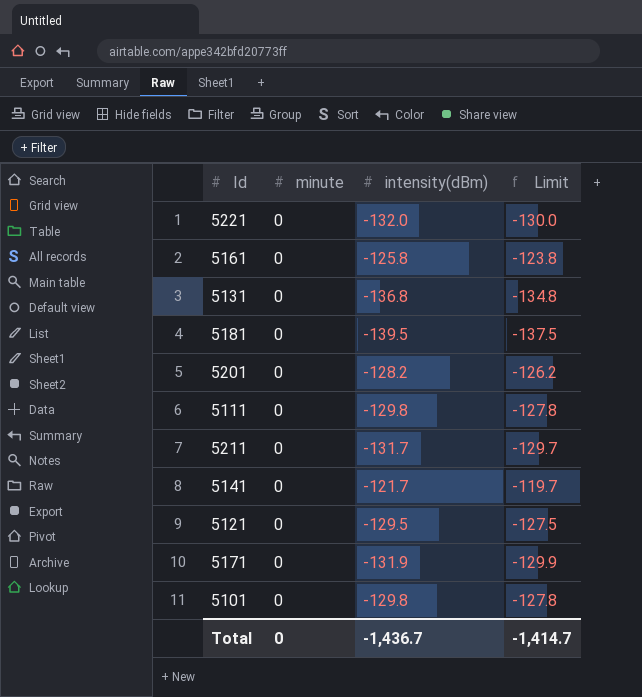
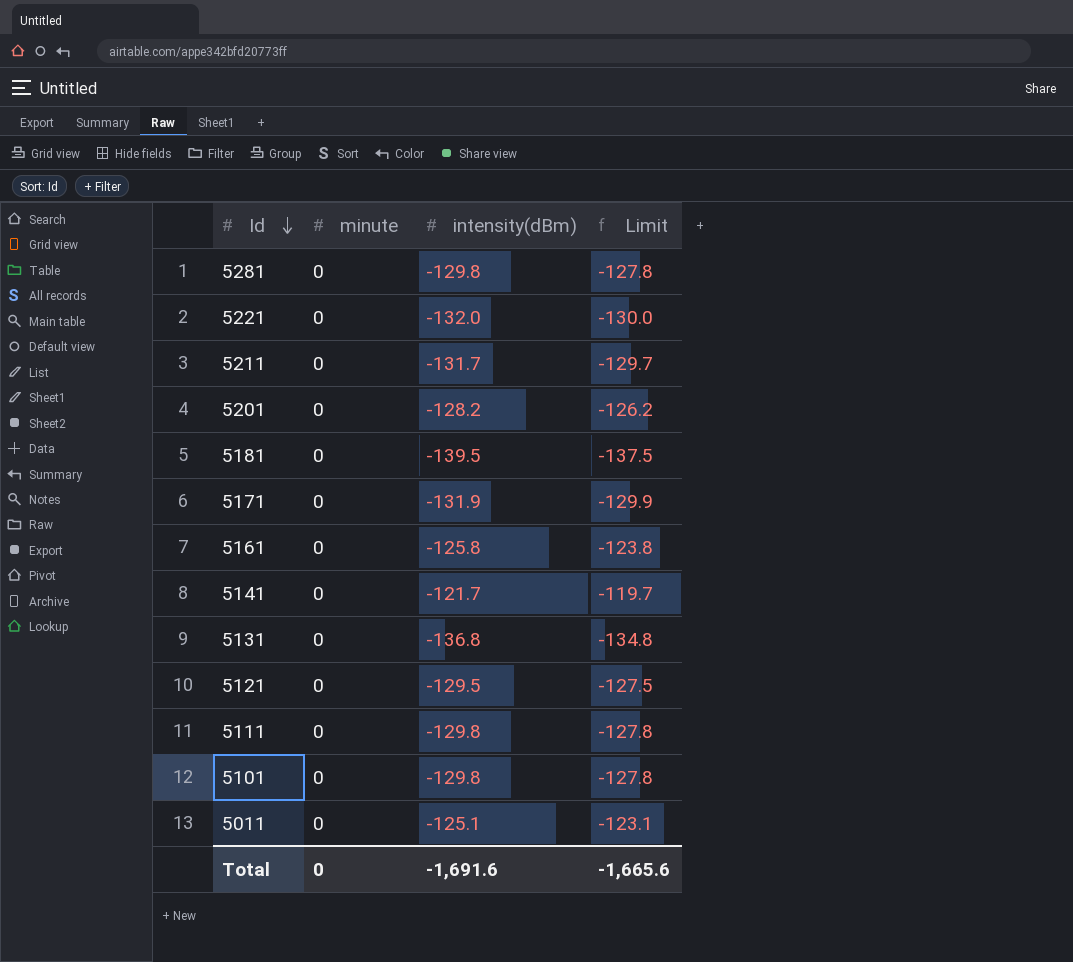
row order: none -> Id descending
row 5281: none -> 0 | -129.8 | -127.8
row 5011: none -> 0 | -125.1 | -123.1
Total | intensity(dBm): -1,436.7 -> -1,691.6
Total | Limit: -1,414.7 -> -1,665.6

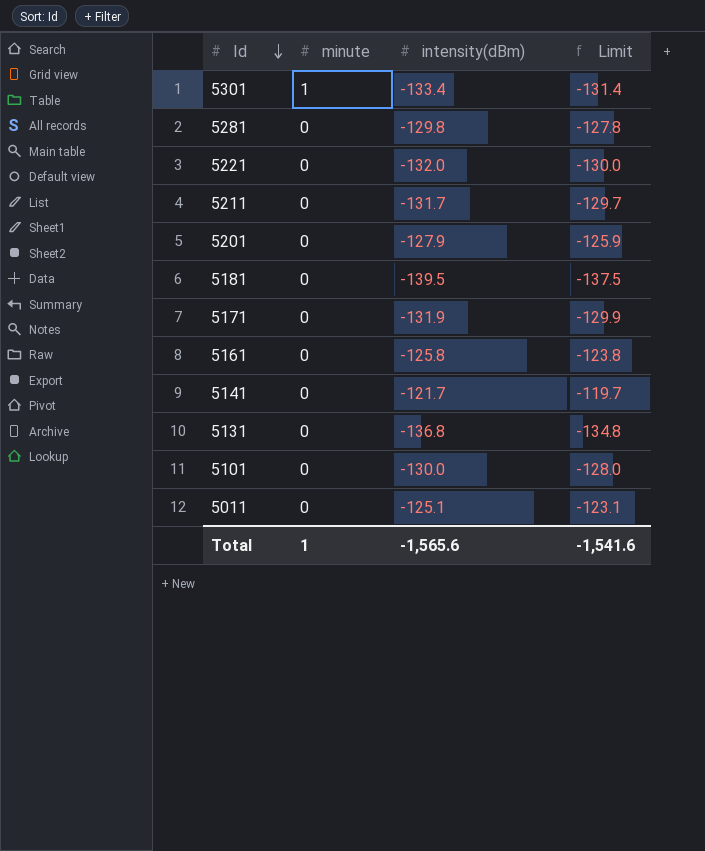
row 5121: 0 | -129.5 | -127.5 -> none
row 5111: 0 | -129.8 | -127.8 -> none
row 5301: none -> 1 | -133.4 | -131.4
5201 | intensity(dBm): -128.2 -> -127.9
5201 | Limit: -126.2 -> -125.9
5101 | intensity(dBm): -129.8 -> -130.0
5101 | Limit: -127.8 -> -128.0
Total | minute: 0 -> 1
Total | intensity(dBm): -1,691.6 -> -1,565.6
Total | Limit: -1,665.6 -> -1,541.6

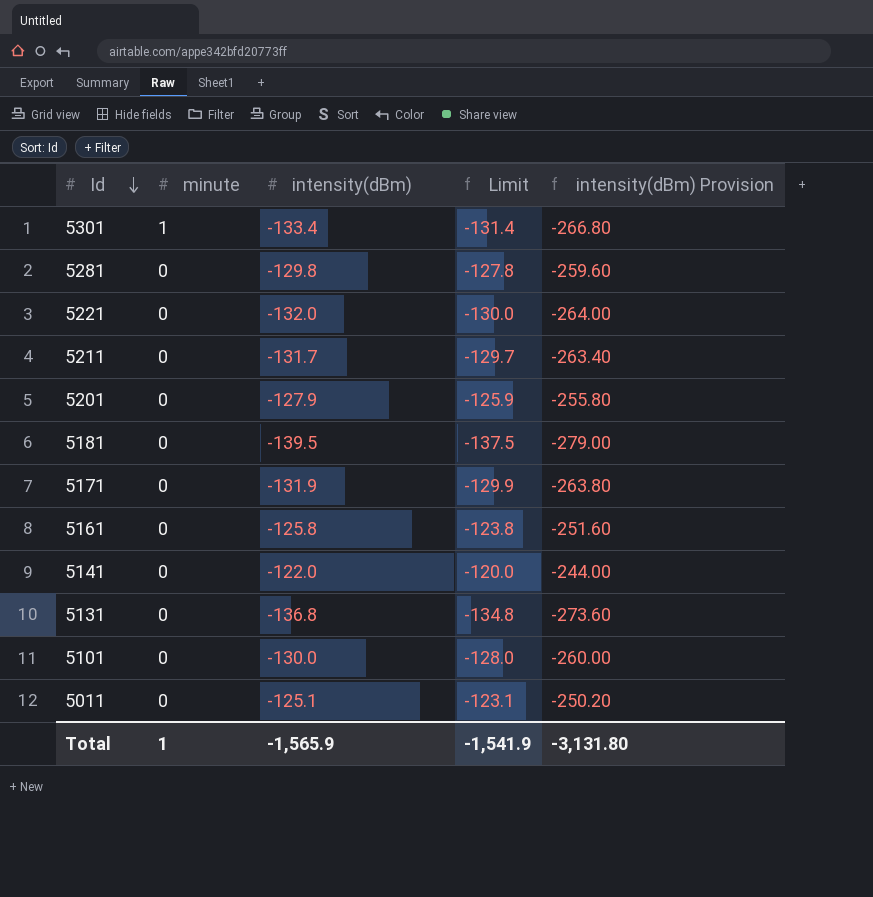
column intensity(dBm) Provision | formula: none -> [intensity(dBm)] * 2
5141 | intensity(dBm): -121.7 -> -122.0
5141 | Limit: -119.7 -> -120.0
Total | intensity(dBm): -1,565.6 -> -1,565.9
Total | Limit: -1,541.6 -> -1,541.9

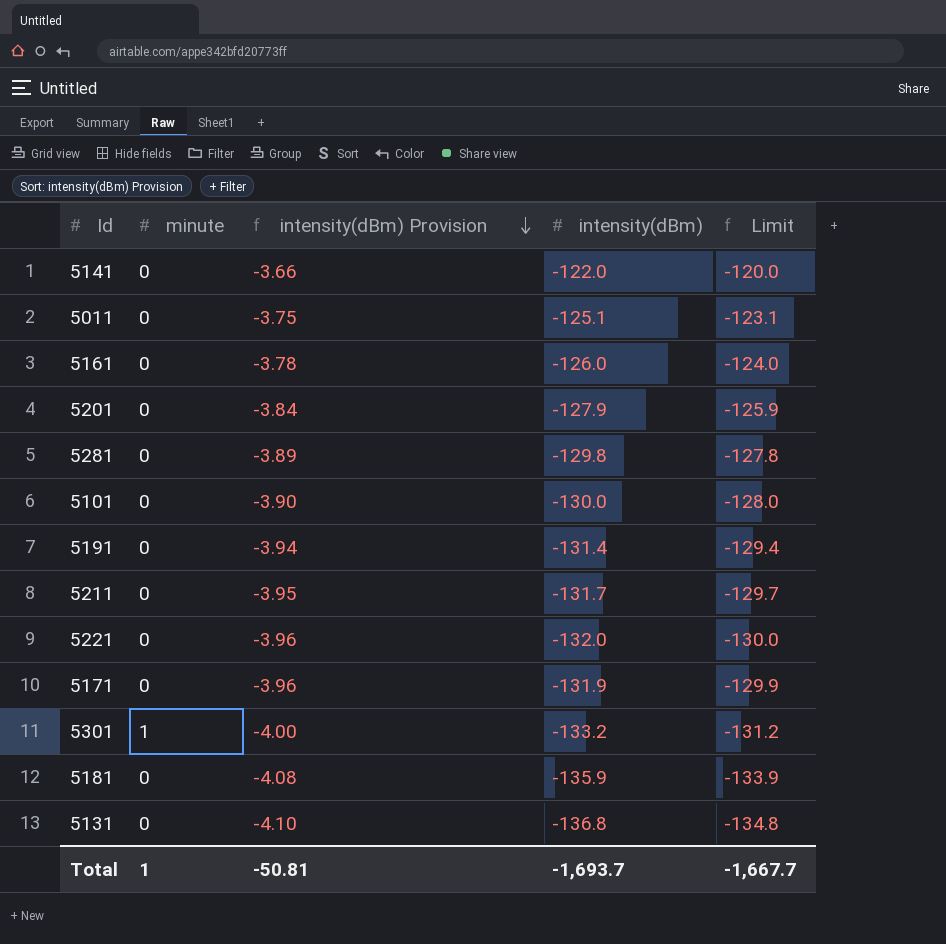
row order: Id descending -> intensity(dBm) Provision descending
column intensity(dBm) Provision | formula: [intensity(dBm)] * 2 -> [intensity(dBm)] * 0.03
column intensity(dBm) Provision | position: 5 -> 3
5161 | intensity(dBm): -125.8 -> -126.0
5161 | Limit: -123.8 -> -124.0
row 5191: none -> 0 | -3.94 | -131.4 | -129.4
5301 | intensity(dBm): -133.4 -> -133.2
5301 | Limit: -131.4 -> -131.2
5181 | intensity(dBm): -139.5 -> -135.9
5181 | Limit: -137.5 -> -133.9
Total | intensity(dBm) Provision: -3,131.80 -> -50.81
Total | intensity(dBm): -1,565.9 -> -1,693.7
Total | Limit: -1,541.9 -> -1,667.7

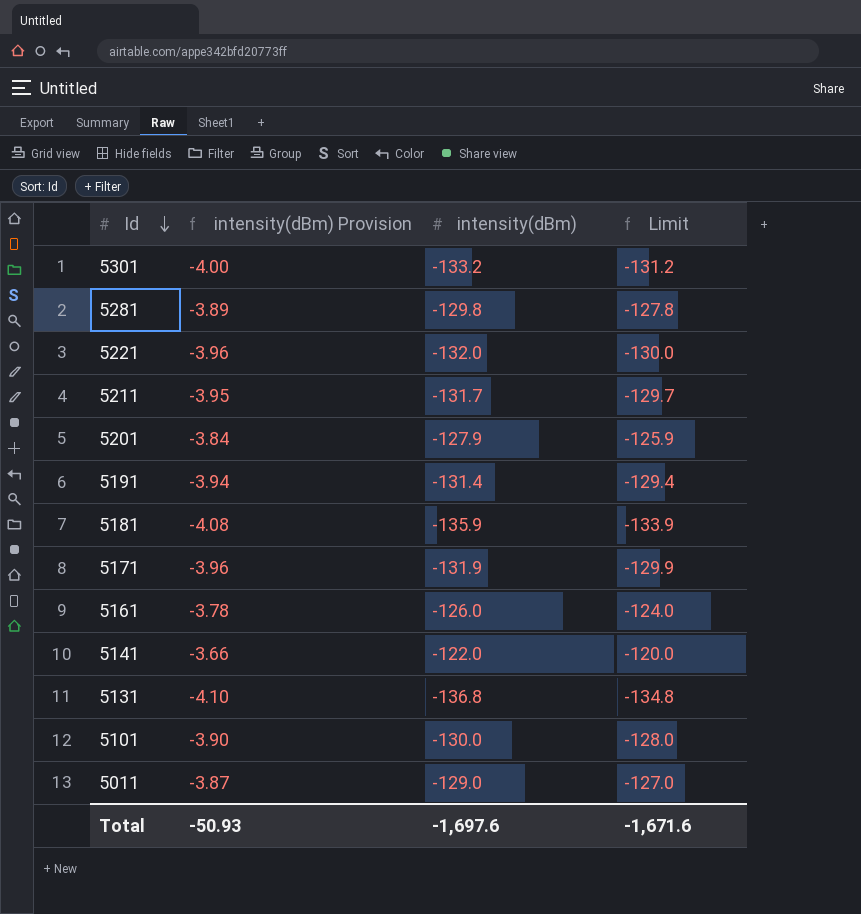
row order: intensity(dBm) Provision descending -> Id descending
column minute | position: 2 -> none
5011 | intensity(dBm) Provision: -3.75 -> -3.87
5011 | intensity(dBm): -125.1 -> -129.0
5011 | Limit: -123.1 -> -127.0
Total | intensity(dBm) Provision: -50.81 -> -50.93
Total | intensity(dBm): -1,693.7 -> -1,697.6
Total | Limit: -1,667.7 -> -1,671.6

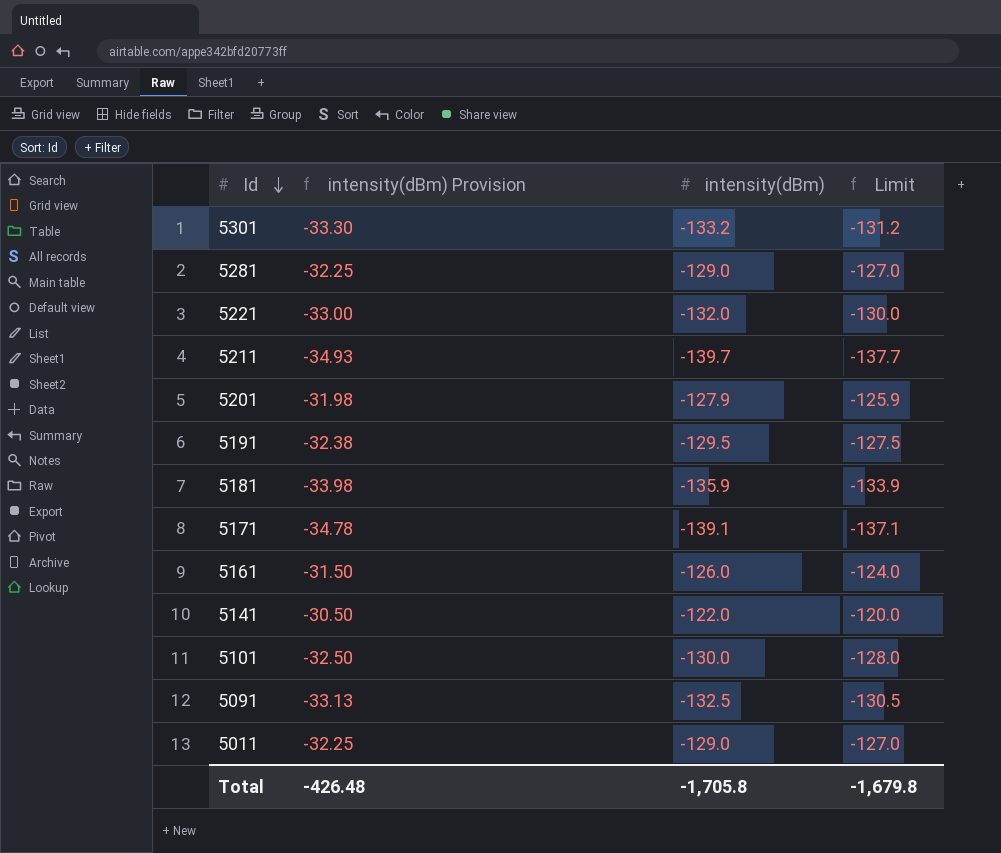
column intensity(dBm) Provision | formula: [intensity(dBm)] * 0.03 -> [intensity(dBm)] * 0.25
row 5131: -4.10 | -136.8 | -134.8 -> none
5281 | intensity(dBm): -129.8 -> -129.0
5281 | Limit: -127.8 -> -127.0
5211 | intensity(dBm): -131.7 -> -139.7
5211 | Limit: -129.7 -> -137.7
5191 | intensity(dBm): -131.4 -> -129.5
5191 | Limit: -129.4 -> -127.5
5171 | intensity(dBm): -131.9 -> -139.1
5171 | Limit: -129.9 -> -137.1
row 5091: none -> -33.13 | -132.5 | -130.5
Total | intensity(dBm) Provision: -50.93 -> -426.48
Total | intensity(dBm): -1,697.6 -> -1,705.8
Total | Limit: -1,671.6 -> -1,679.8

